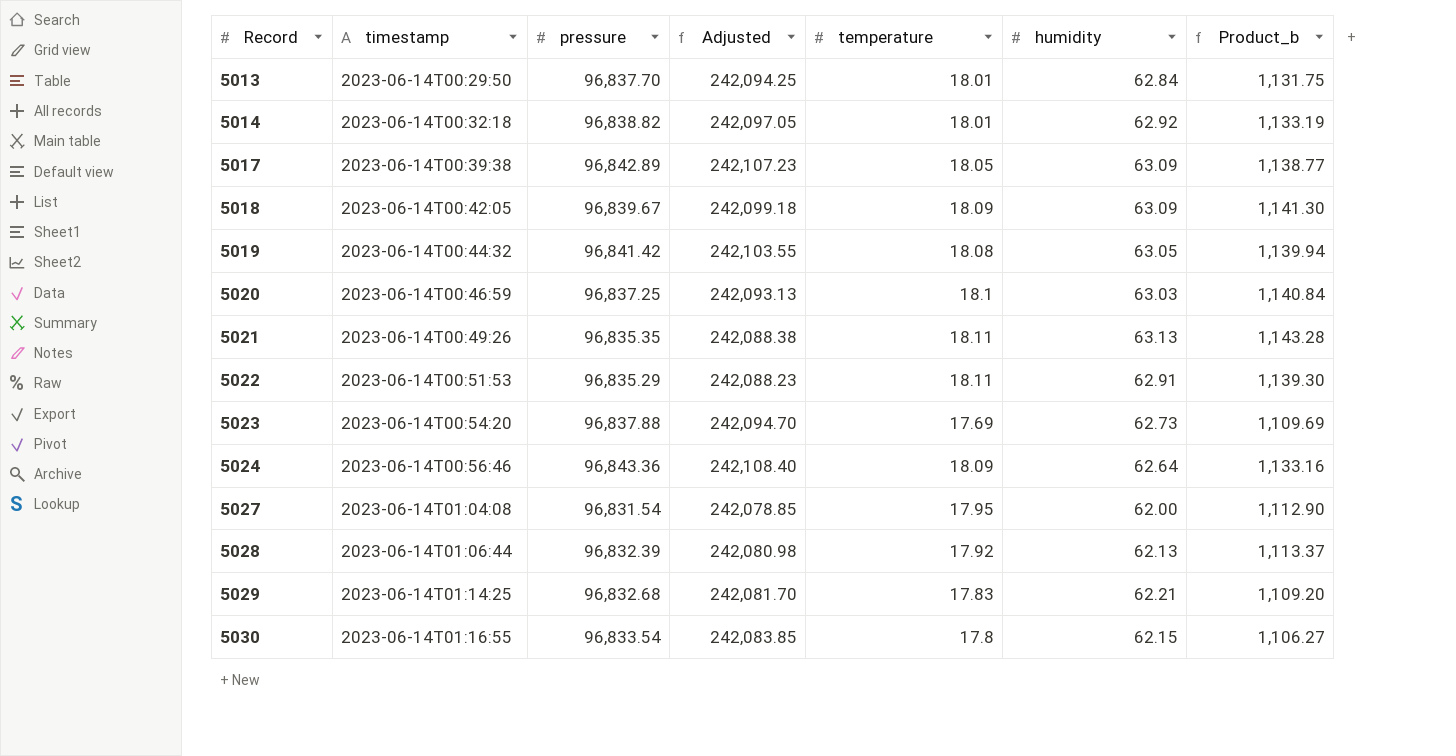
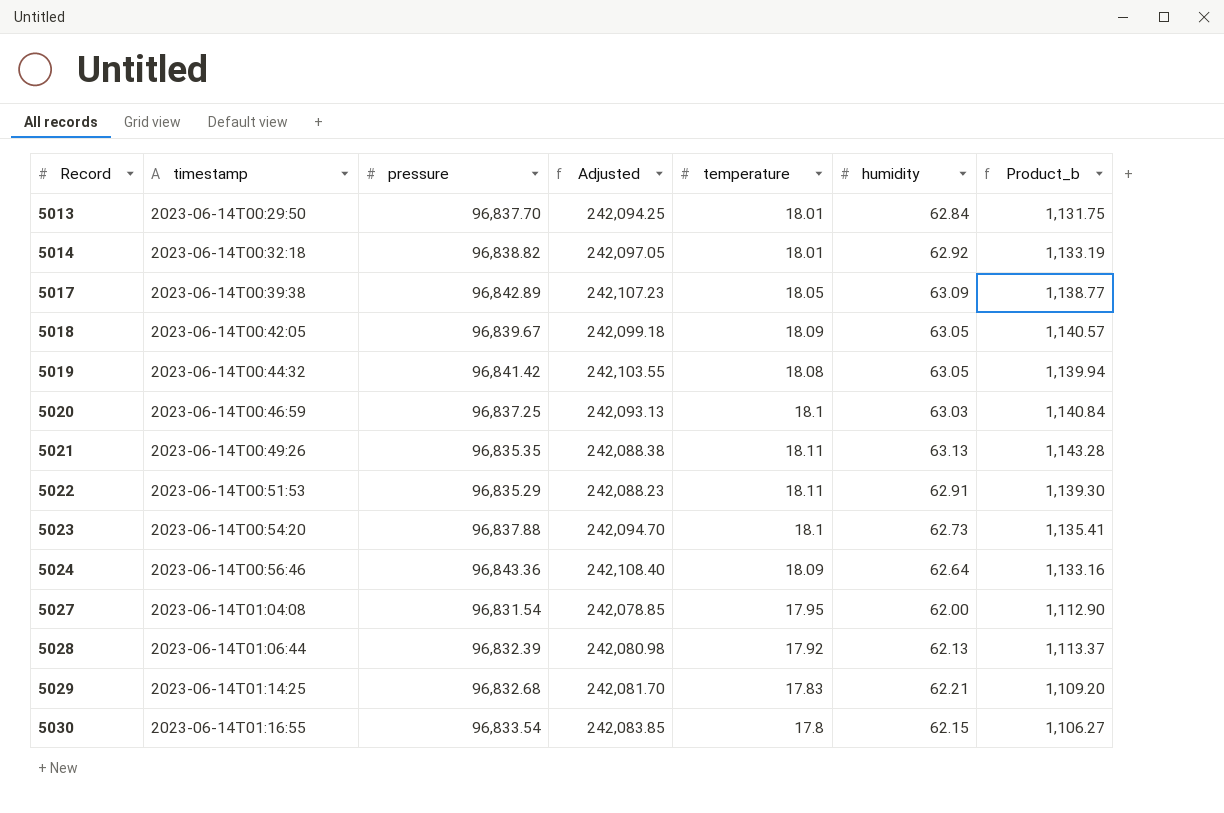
5018 | humidity: 63.09 -> 63.05
5018 | Product_b: 1,141.30 -> 1,140.57
5023 | temperature: 17.69 -> 18.1
5023 | Product_b: 1,109.69 -> 1,135.41

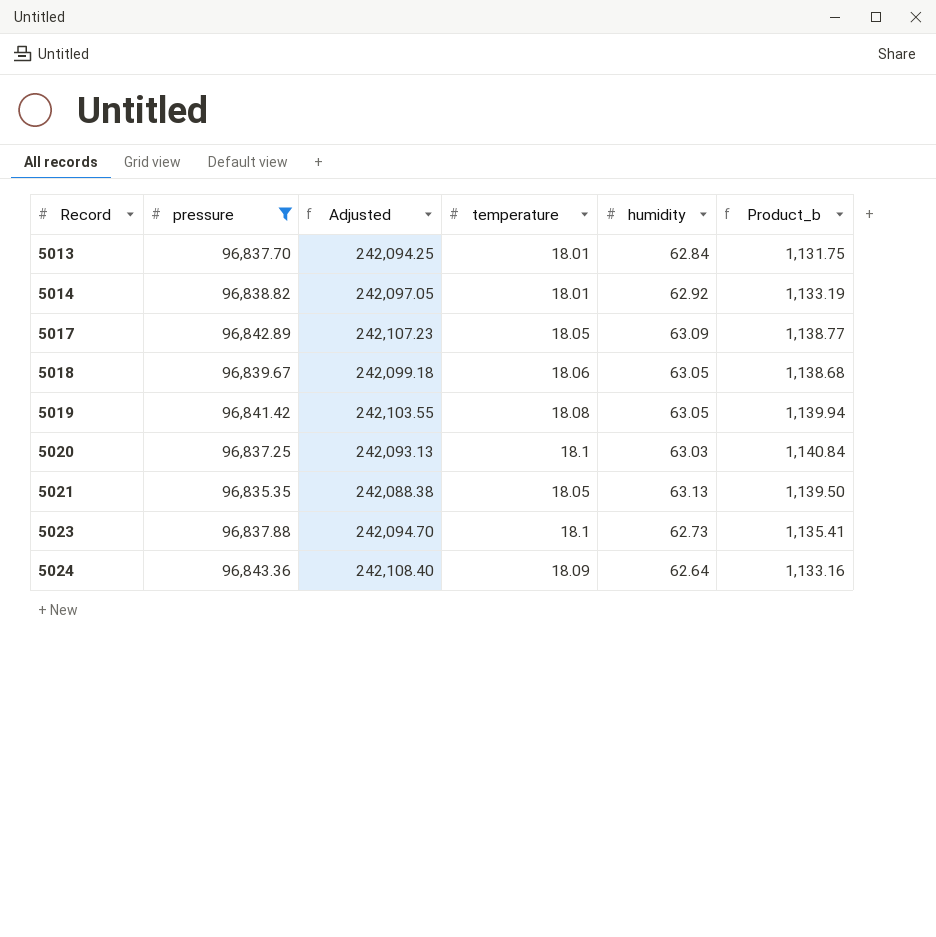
filter: none -> pressure >= 96,835.35
column timestamp | position: 2 -> none
5018 | temperature: 18.09 -> 18.06
5018 | Product_b: 1,140.57 -> 1,138.68
5021 | temperature: 18.11 -> 18.05
5021 | Product_b: 1,143.28 -> 1,139.50

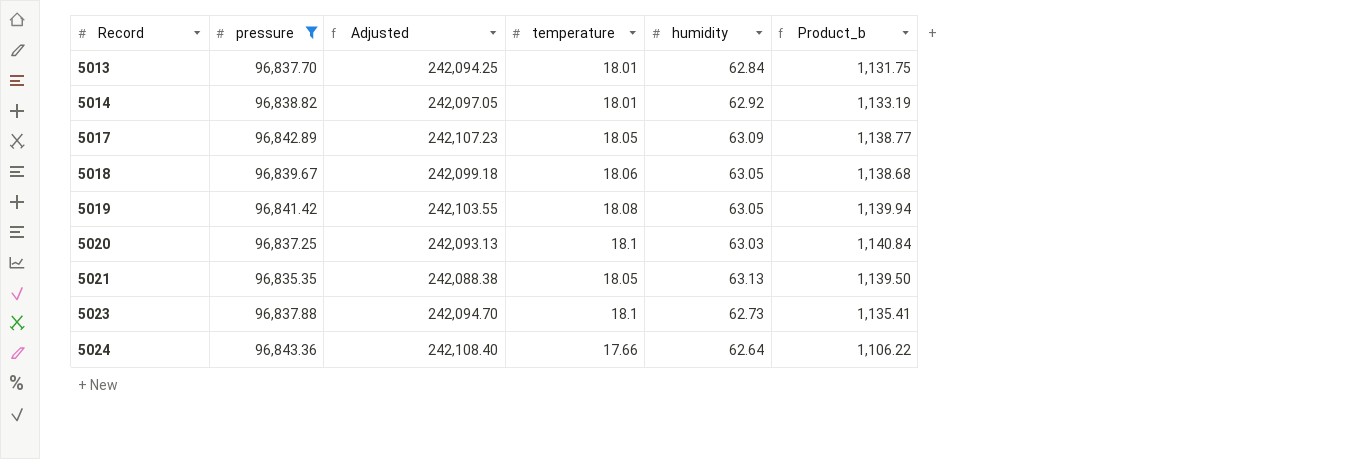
5024 | temperature: 18.09 -> 17.66
5024 | Product_b: 1,133.16 -> 1,106.22

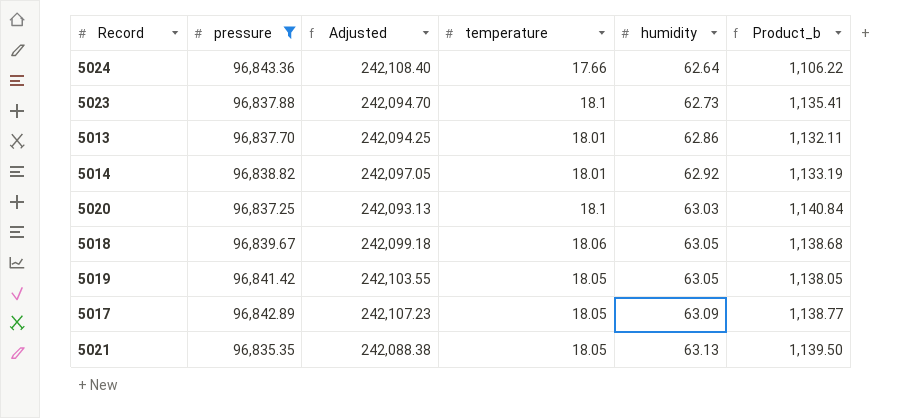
row order: Record ascending -> humidity ascending
5013 | humidity: 62.84 -> 62.86
5013 | Product_b: 1,131.75 -> 1,132.11
5019 | temperature: 18.08 -> 18.05
5019 | Product_b: 1,139.94 -> 1,138.05

